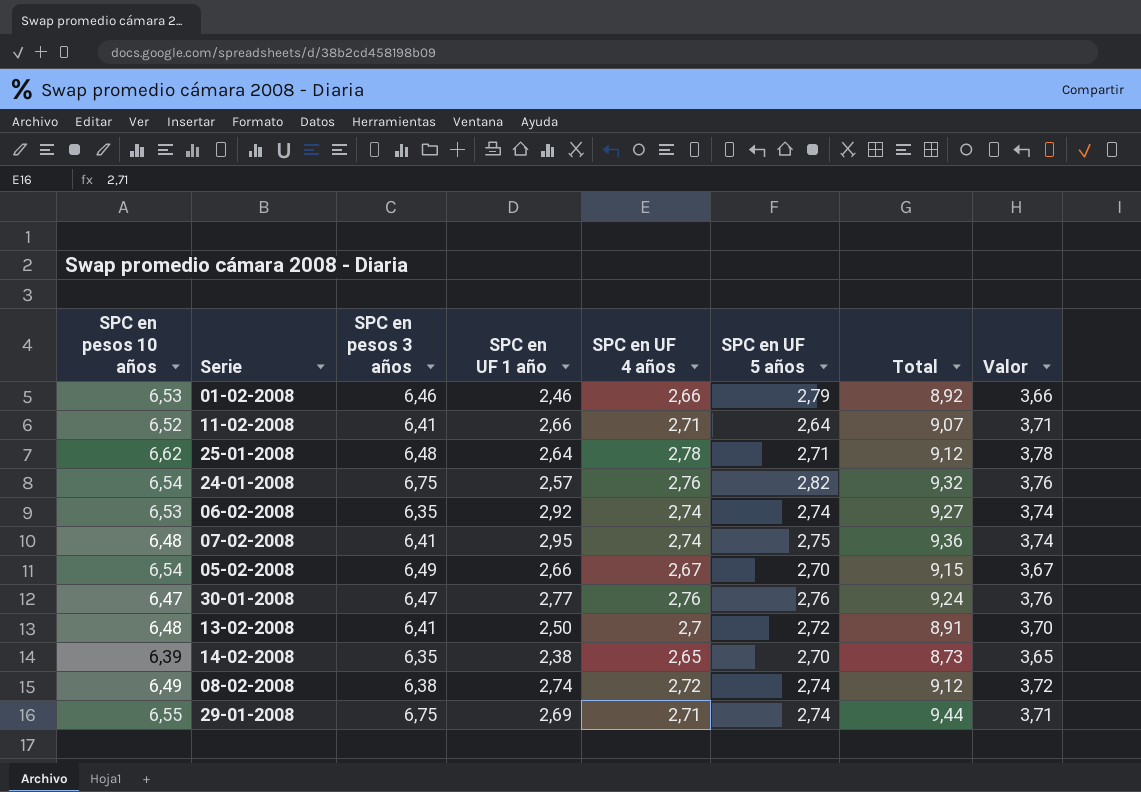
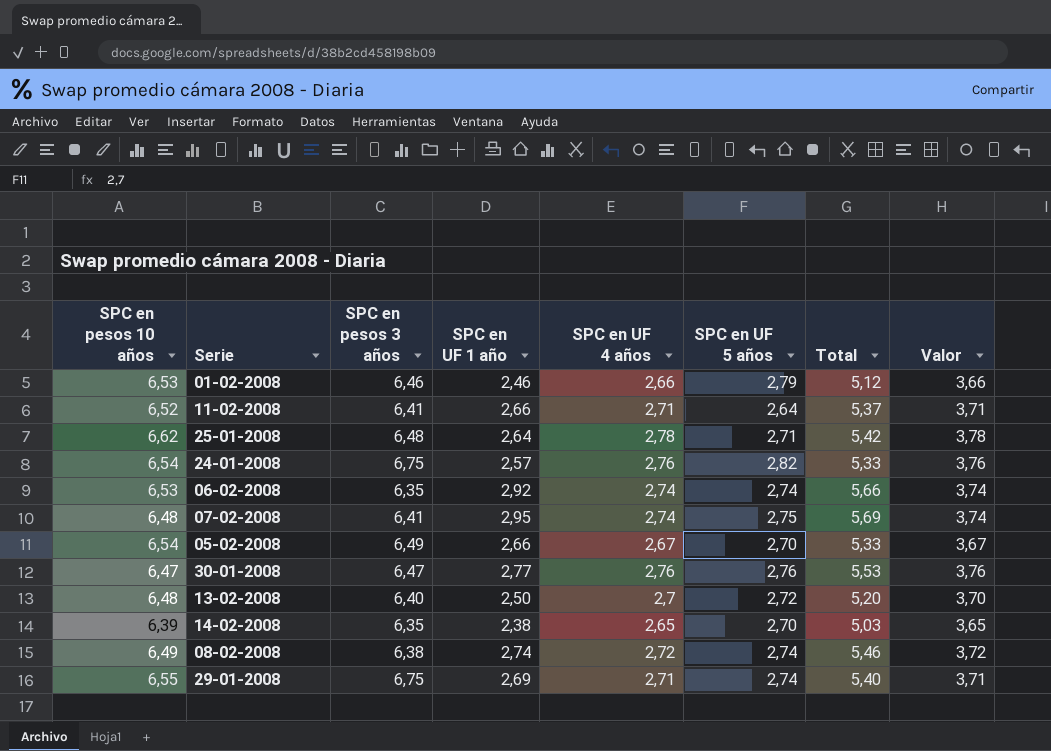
column Total | formula: [SPC en pesos 3 años] + [SPC en UF 1 año] -> [SPC en UF 1 año] + [SPC en UF 4 años]
13-02-2008 | SPC en pesos 3 años: 6,41 -> 6,40

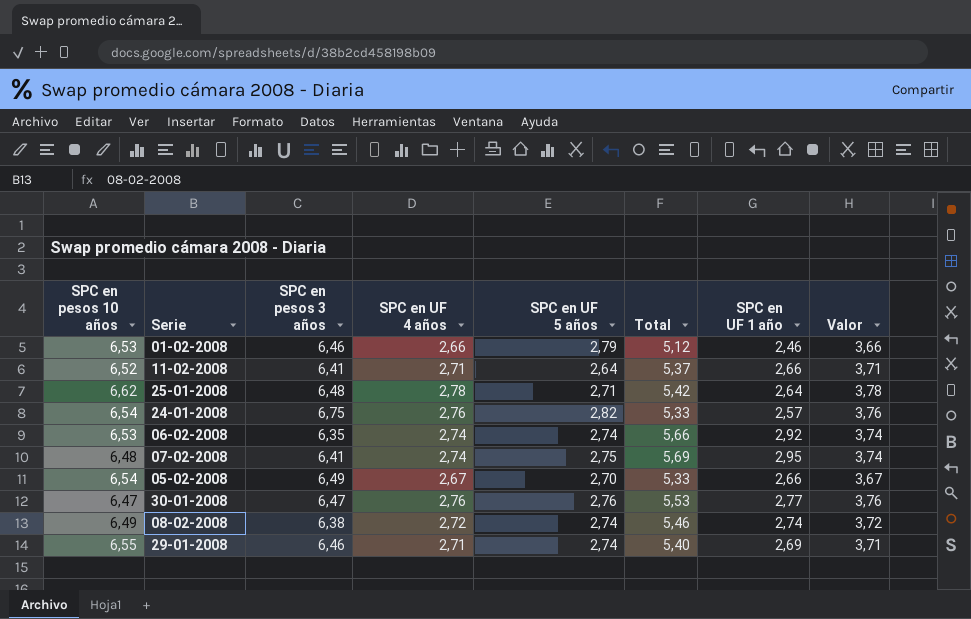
column SPC en UF 1 año | position: 4 -> 7
row 13-02-2008: 6,48 | 6,40 | 2,50 | 2,7 | 2,72 | 5,20 | 3,70 -> none
row 14-02-2008: 6,39 | 6,35 | 2,38 | 2,65 | 2,70 | 5,03 | 3,65 -> none
29-01-2008 | SPC en pesos 3 años: 6,75 -> 6,46

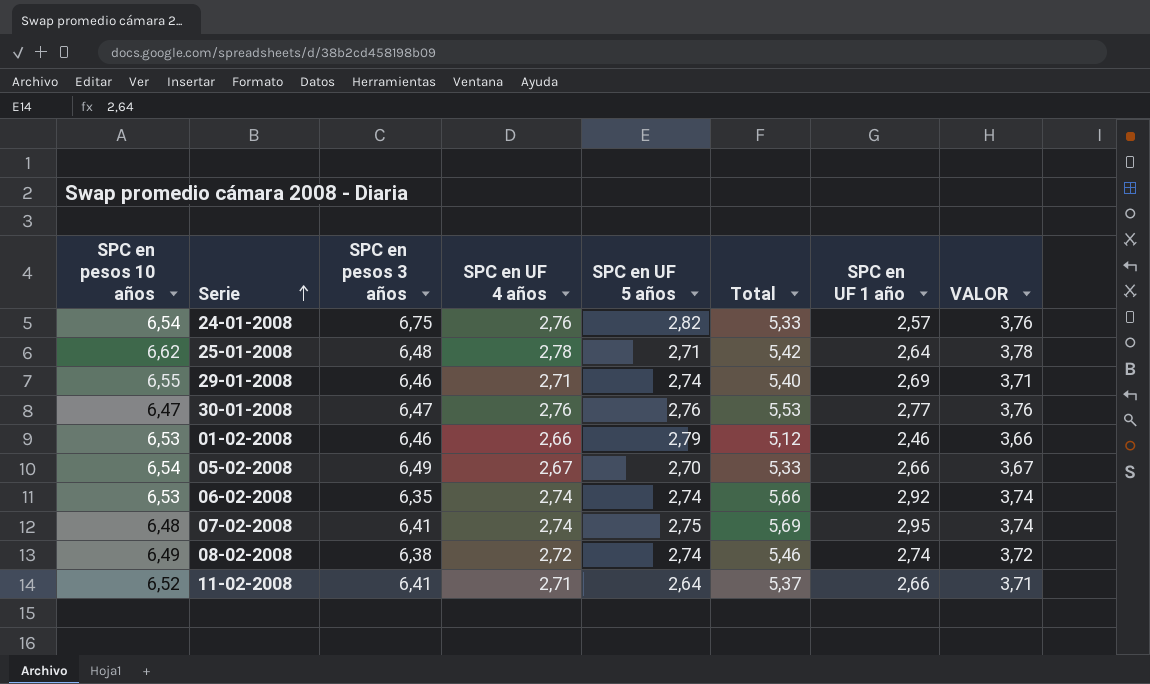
row order: none -> Serie ascending
column name: Valor -> VALOR

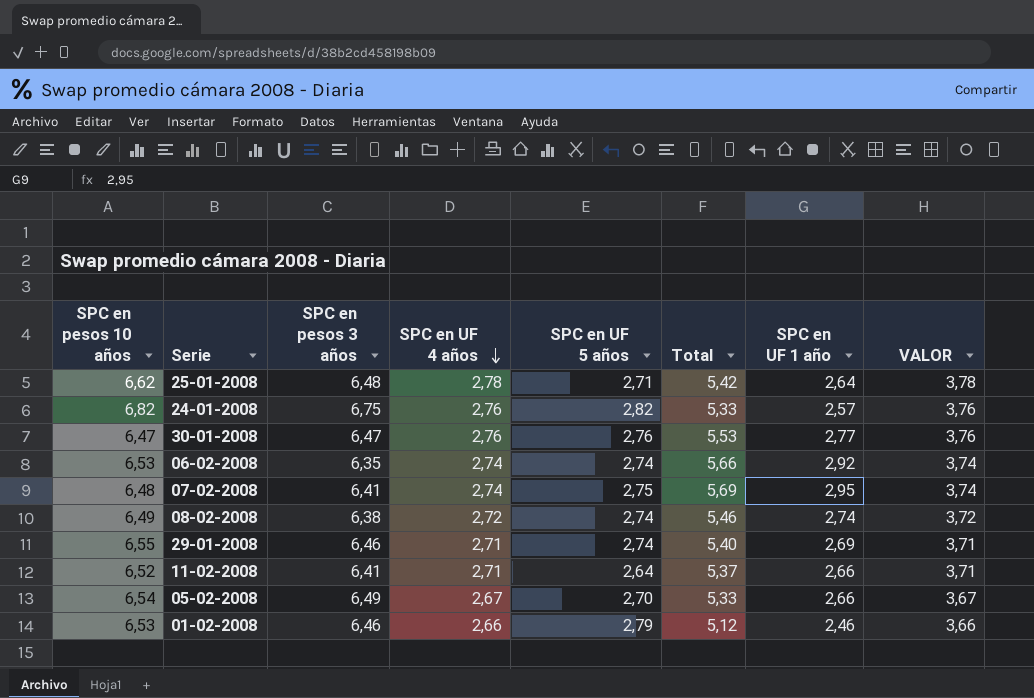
row order: Serie ascending -> SPC en UF 4 años descending
24-01-2008 | SPC en pesos 10 años: 6,54 -> 6,82

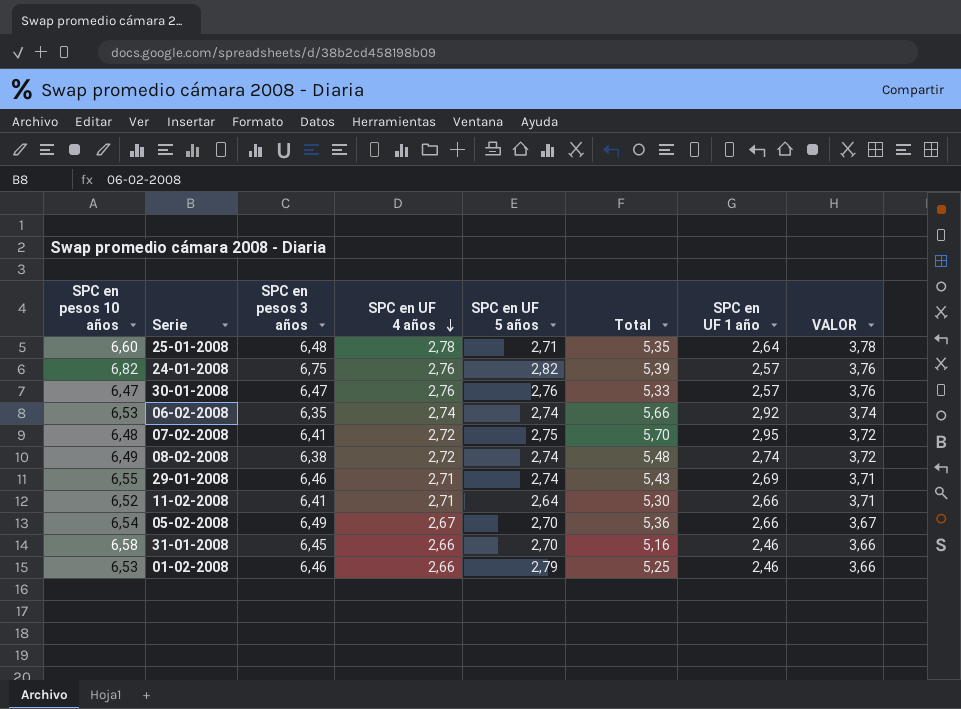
column Total | formula: [SPC en UF 4 años] + [SPC en UF 1 año] -> [SPC en UF 5 años] + [SPC en UF 1 año]
25-01-2008 | SPC en pesos 10 años: 6,62 -> 6,60
30-01-2008 | SPC en UF 1 año: 2,77 -> 2,57
07-02-2008 | SPC en UF 4 años: 2,74 -> 2,72
07-02-2008 | VALOR: 3,74 -> 3,72
row 31-01-2008: none -> 6,58 | 6,45 | 2,66 | 2,70 | 5,16 | 2,46 | 3,66

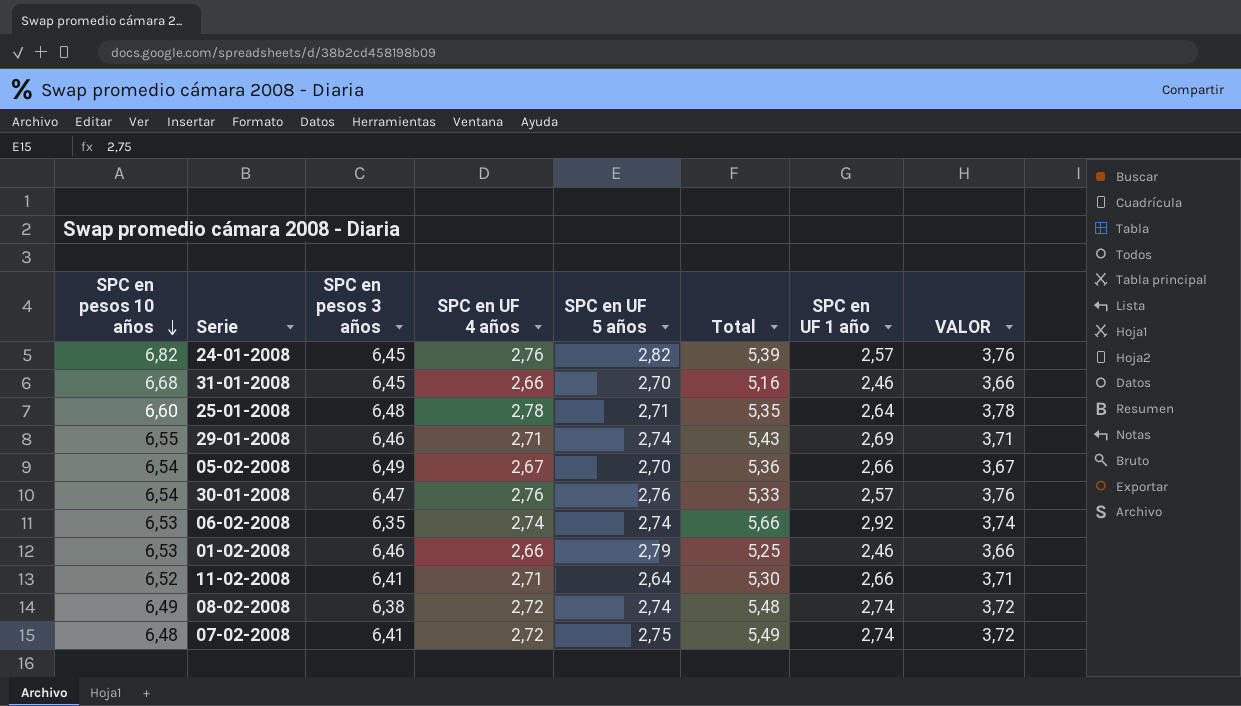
row order: SPC en UF 4 años descending -> SPC en pesos 10 años descending
24-01-2008 | SPC en pesos 3 años: 6,75 -> 6,45
31-01-2008 | SPC en pesos 10 años: 6,58 -> 6,68
30-01-2008 | SPC en pesos 10 años: 6,47 -> 6,54
07-02-2008 | Total: 5,70 -> 5,49
07-02-2008 | SPC en UF 1 año: 2,95 -> 2,74

